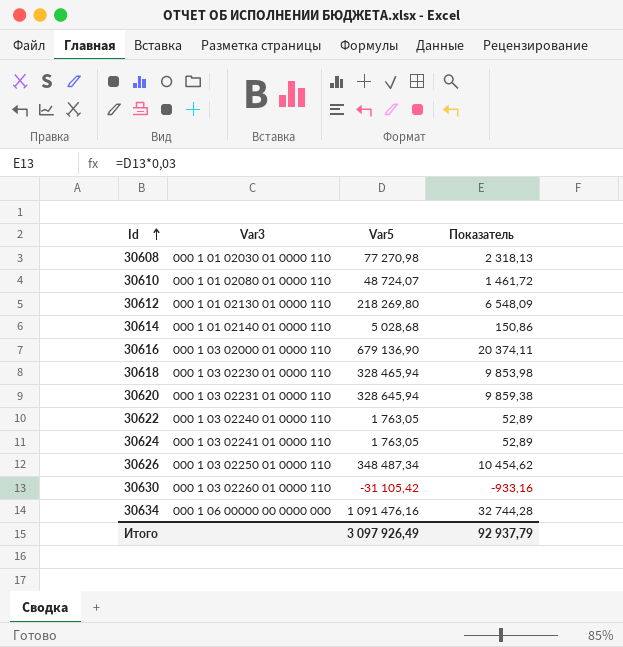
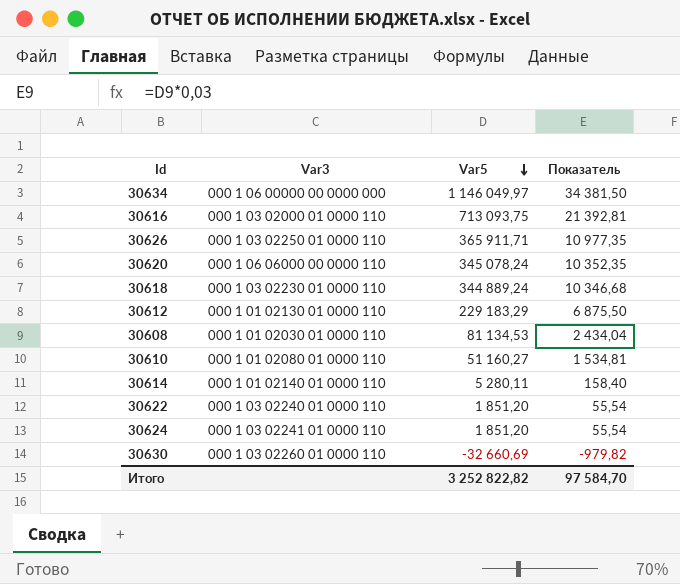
row order: Id ascending -> Var5 descending
30634 | Var5: 1 091 476,16 -> 1 146 049,97
30634 | Показатель: 32 744,28 -> 34 381,50
30616 | Var5: 679 136,90 -> 713 093,75
30616 | Показатель: 20 374,11 -> 21 392,81
30626 | Var5: 348 487,34 -> 365 911,71
30626 | Показатель: 10 454,62 -> 10 977,35
30620 | Var3: 000 1 03 02231 01 0000 110 -> 000 1 06 06000 00 0000 110
30620 | Var5: 328 645,94 -> 345 078,24
30620 | Показатель: 9 859,38 -> 10 352,35
30618 | Var5: 328 465,94 -> 344 889,24
30618 | Показатель: 9 853,98 -> 10 346,68
30612 | Var5: 218 269,80 -> 229 183,29
30612 | Показатель: 6 548,09 -> 6 875,50
30608 | Var5: 77 270,98 -> 81 134,53
30608 | Показатель: 2 318,13 -> 2 434,04
30610 | Var5: 48 724,07 -> 51 160,27
30610 | Показатель: 1 461,72 -> 1 534,81
30614 | Var5: 5 028,68 -> 5 280,11
30614 | Показатель: 150,86 -> 158,40
30622 | Var5: 1 763,05 -> 1 851,20
30622 | Показатель: 52,89 -> 55,54
30624 | Var5: 1 763,05 -> 1 851,20
30624 | Показатель: 52,89 -> 55,54
30630 | Var5: -31 105,42 -> -32 660,69
30630 | Показатель: -933,16 -> -979,82
Итого | Var5: 3 097 926,49 -> 3 252 822,82
Итого | Показатель: 92 937,79 -> 97 584,70

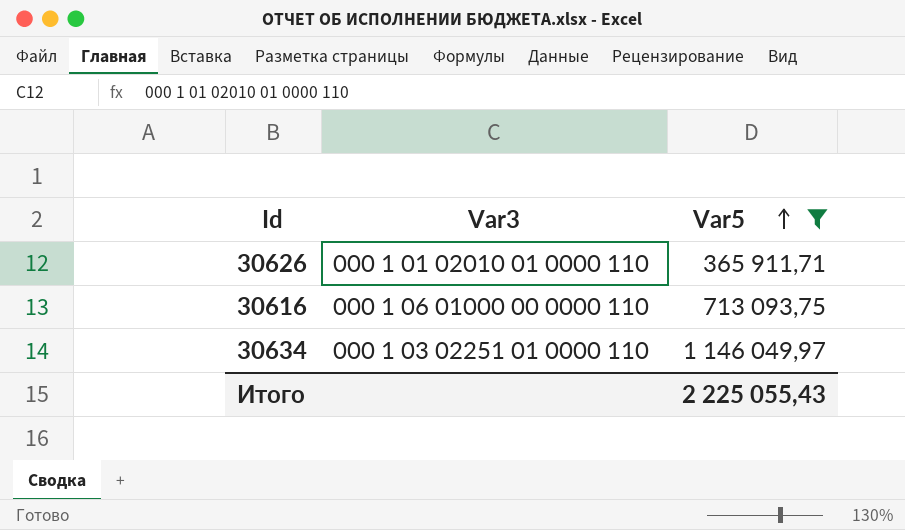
filter: none -> Var5 >= 365 911,71
row order: Var5 descending -> Var5 ascending
column Показатель | formula: [Var5] * 0,03 -> none
30626 | Var3: 000 1 03 02250 01 0000 110 -> 000 1 01 02010 01 0000 110
30616 | Var3: 000 1 03 02000 01 0000 110 -> 000 1 06 01000 00 0000 110
30634 | Var3: 000 1 06 00000 00 0000 000 -> 000 1 03 02251 01 0000 110
Итого | Var5: 3 252 822,82 -> 2 225 055,43

